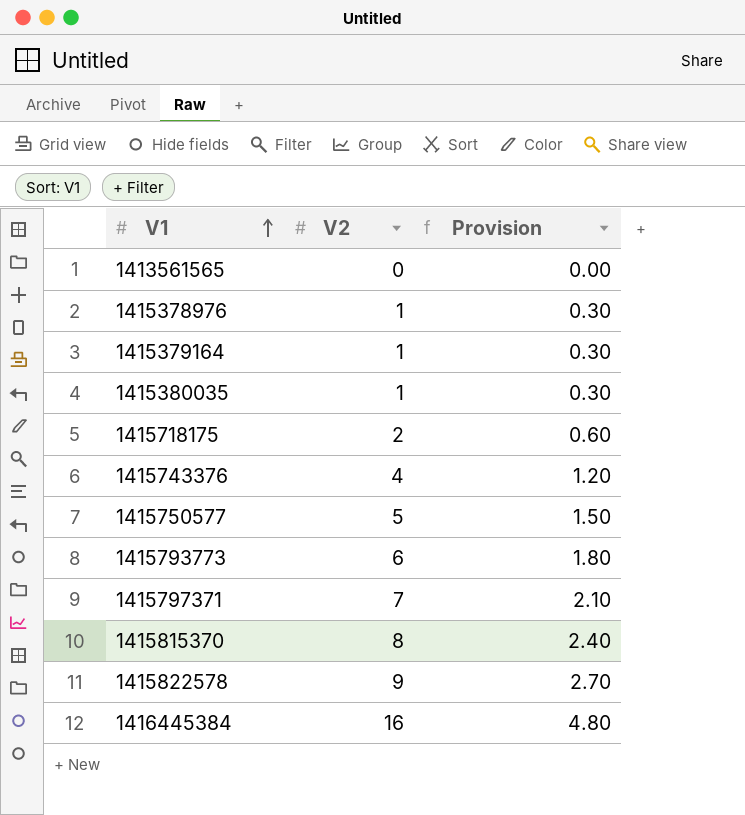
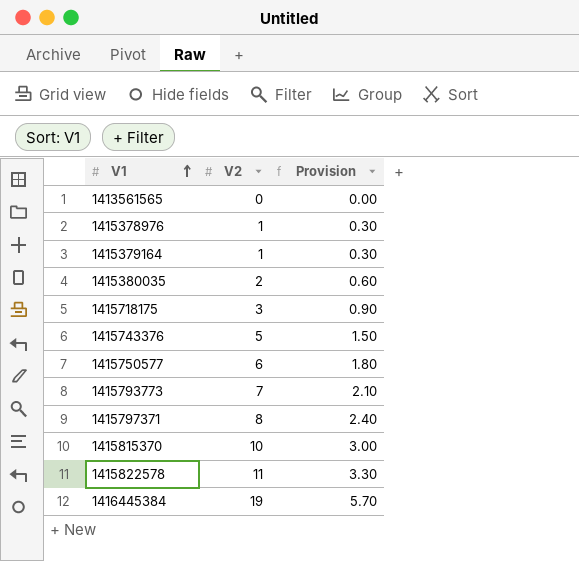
1415380035 | V2: 1 -> 2
1415380035 | Provision: 0.30 -> 0.60
1415718175 | V2: 2 -> 3
1415718175 | Provision: 0.60 -> 0.90
1415743376 | V2: 4 -> 5
1415743376 | Provision: 1.20 -> 1.50
1415750577 | V2: 5 -> 6
1415750577 | Provision: 1.50 -> 1.80
1415793773 | V2: 6 -> 7
1415793773 | Provision: 1.80 -> 2.10
1415797371 | V2: 7 -> 8
1415797371 | Provision: 2.10 -> 2.40
1415815370 | V2: 8 -> 10
1415815370 | Provision: 2.40 -> 3.00
1415822578 | V2: 9 -> 11
1415822578 | Provision: 2.70 -> 3.30
1416445384 | V2: 16 -> 19
1416445384 | Provision: 4.80 -> 5.70

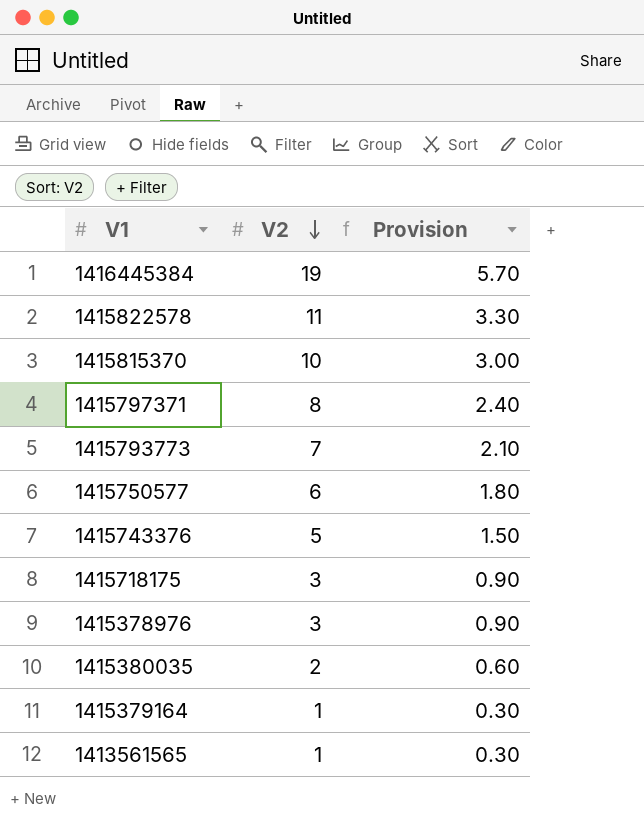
row order: V1 ascending -> V2 descending
1415378976 | V2: 1 -> 3
1415378976 | Provision: 0.30 -> 0.90
1413561565 | V2: 0 -> 1
1413561565 | Provision: 0.00 -> 0.30

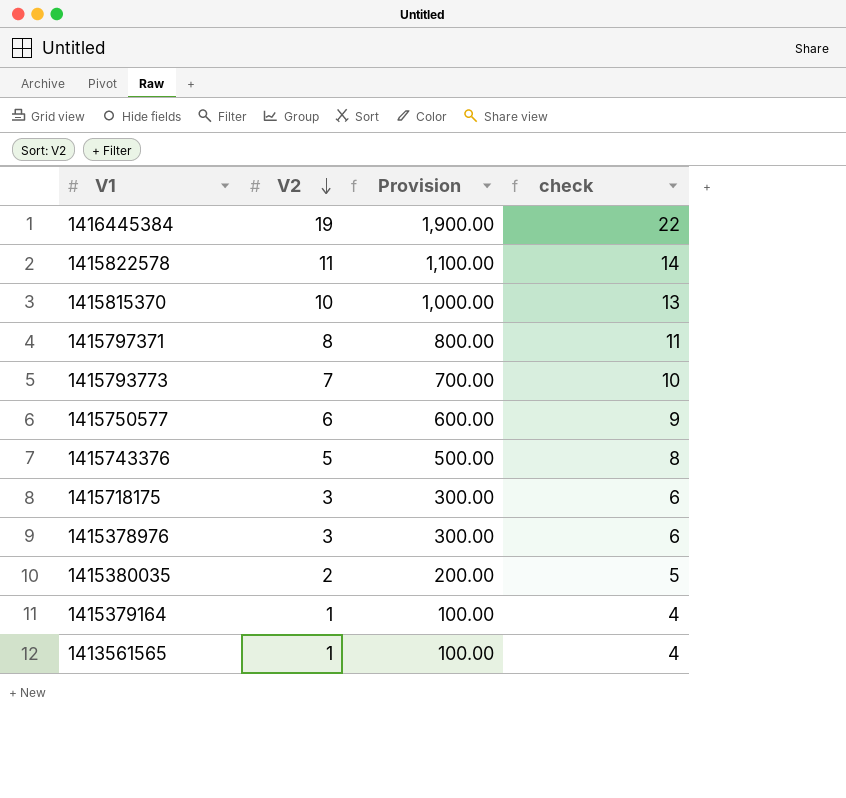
column Provision | formula: [V2] * 0.3 -> [V2] * 100
column check | formula: none -> [V2] + 3

